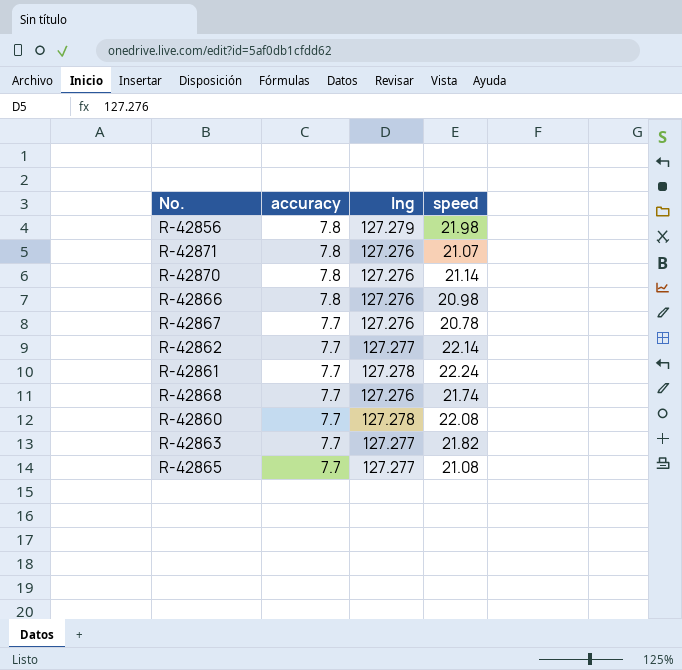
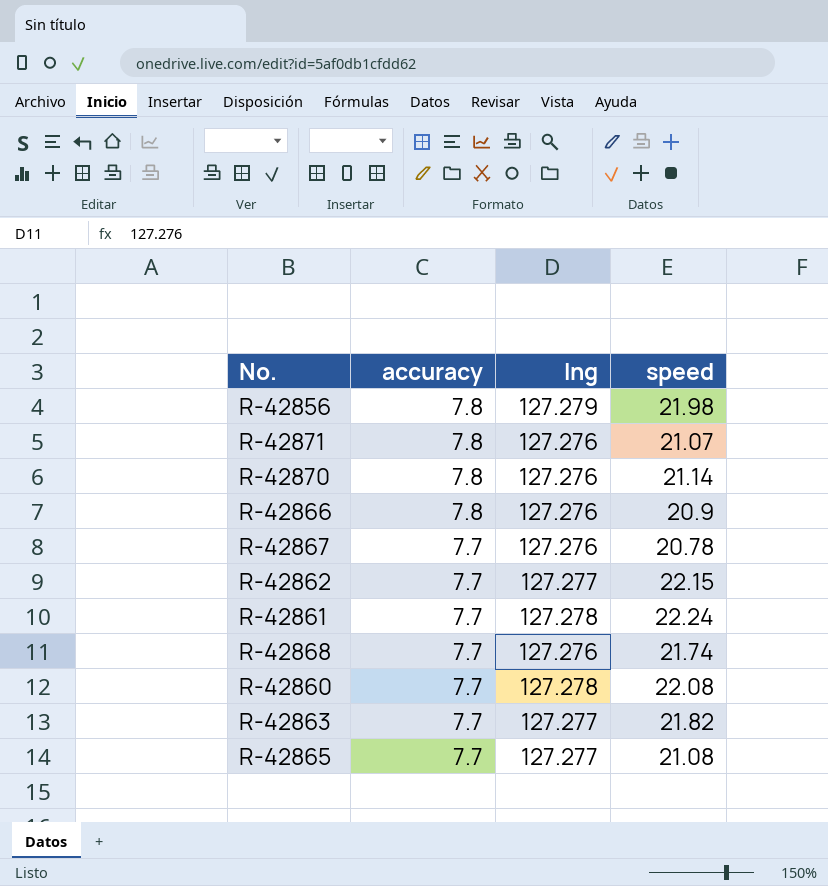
R-42866 | speed: 20.98 -> 20.9
R-42862 | speed: 22.14 -> 22.15

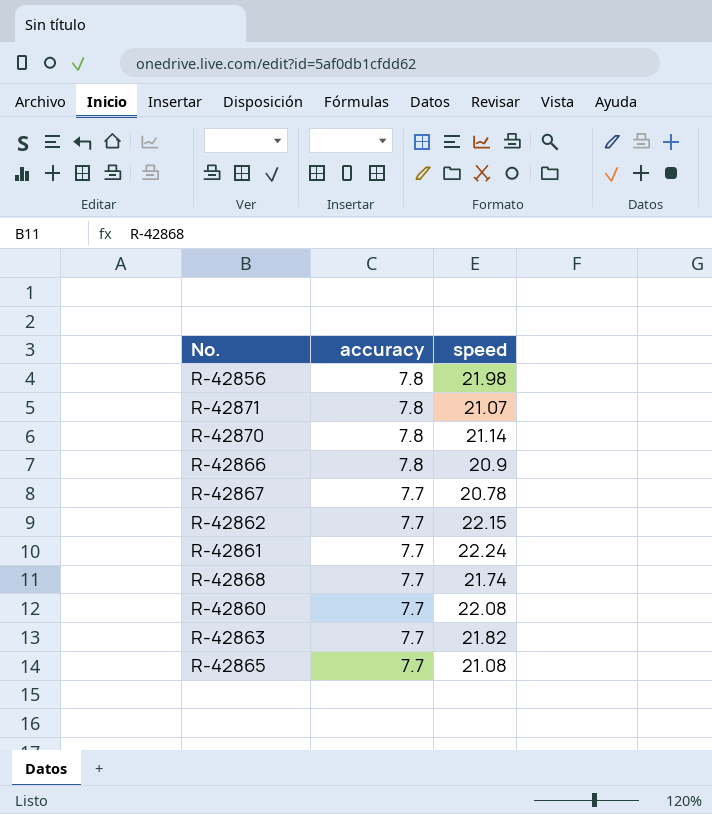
column lng | position: 3 -> none

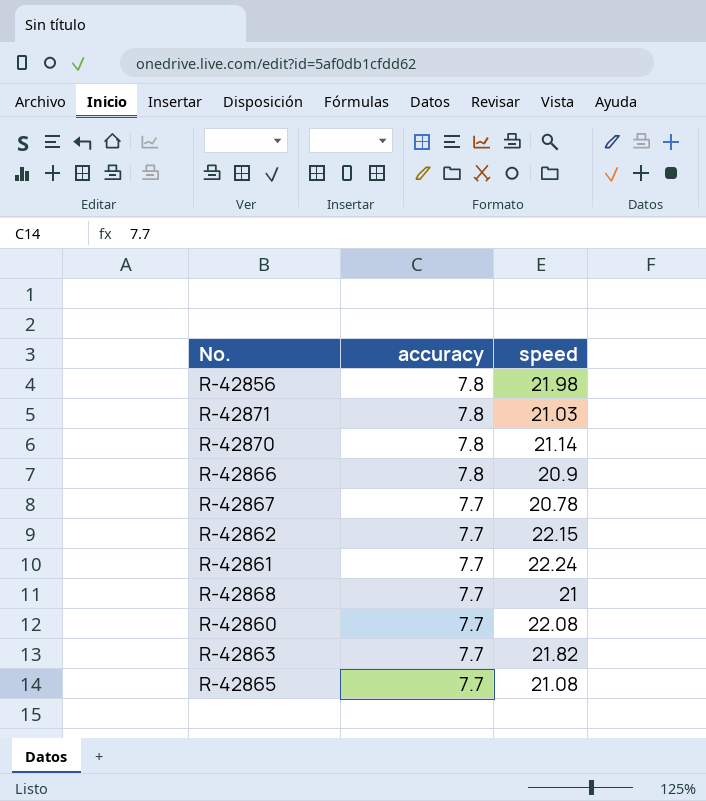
R-42871 | speed: 21.07 -> 21.03
R-42868 | speed: 21.74 -> 21

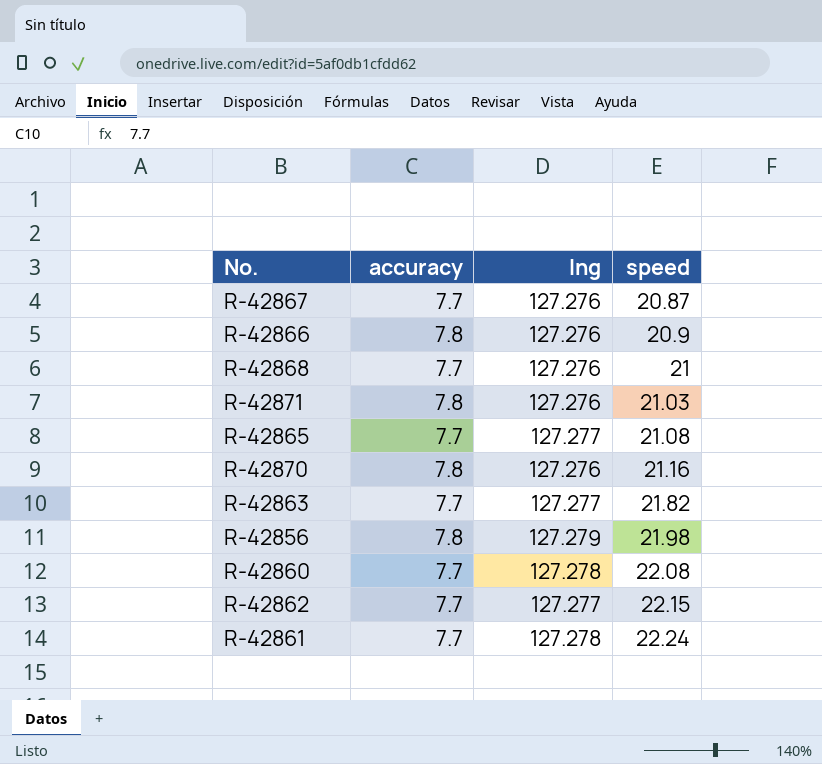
row order: accuracy descending -> speed ascending
column lng | position: none -> 3
R-42867 | speed: 20.78 -> 20.87
R-42870 | speed: 21.14 -> 21.16

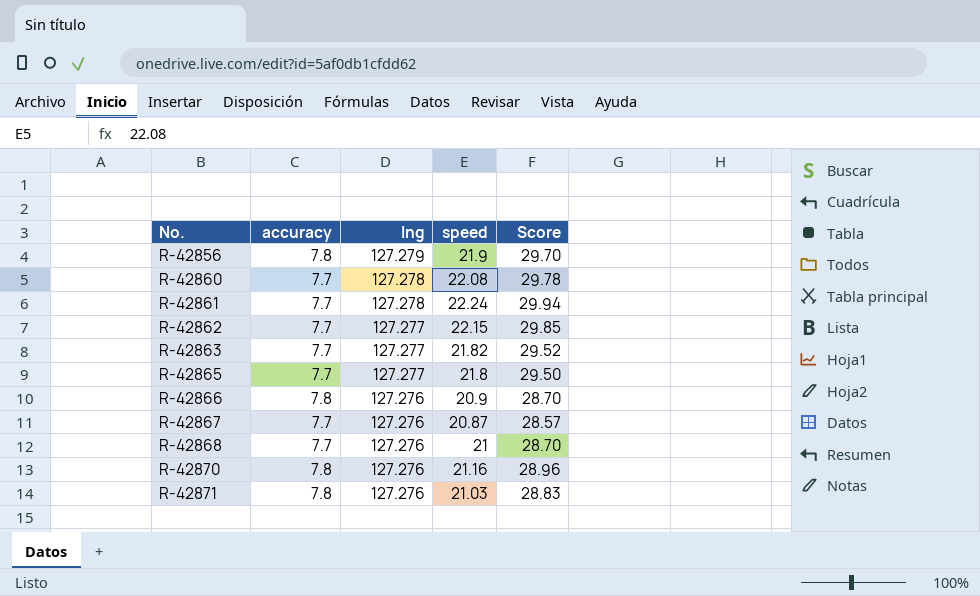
row order: speed ascending -> No. ascending
column Score | formula: none -> [accuracy] + [speed]
R-42856 | speed: 21.98 -> 21.9
R-42865 | speed: 21.08 -> 21.8

